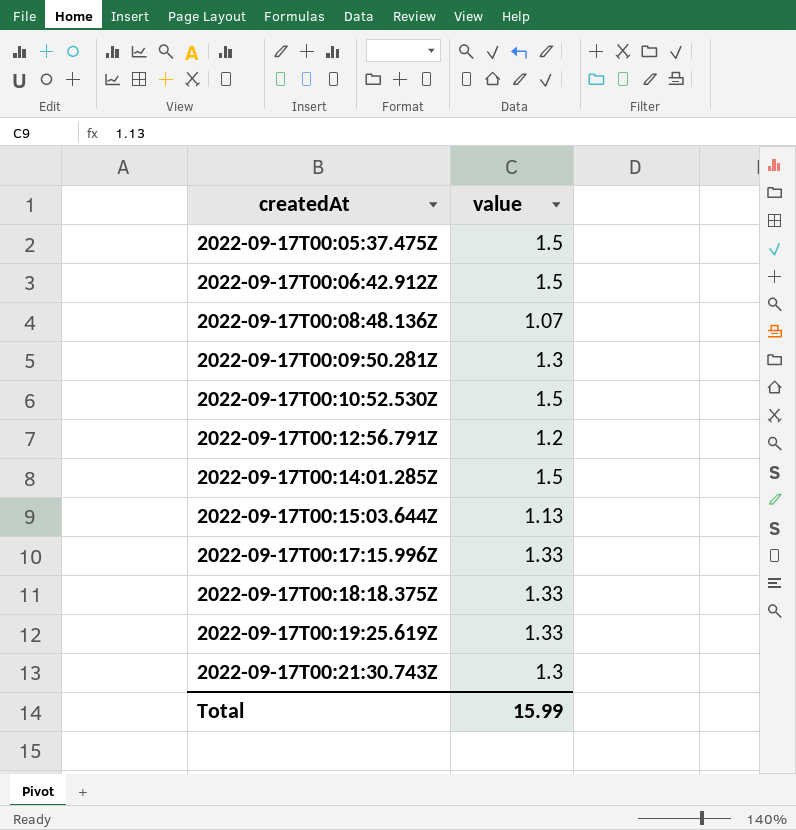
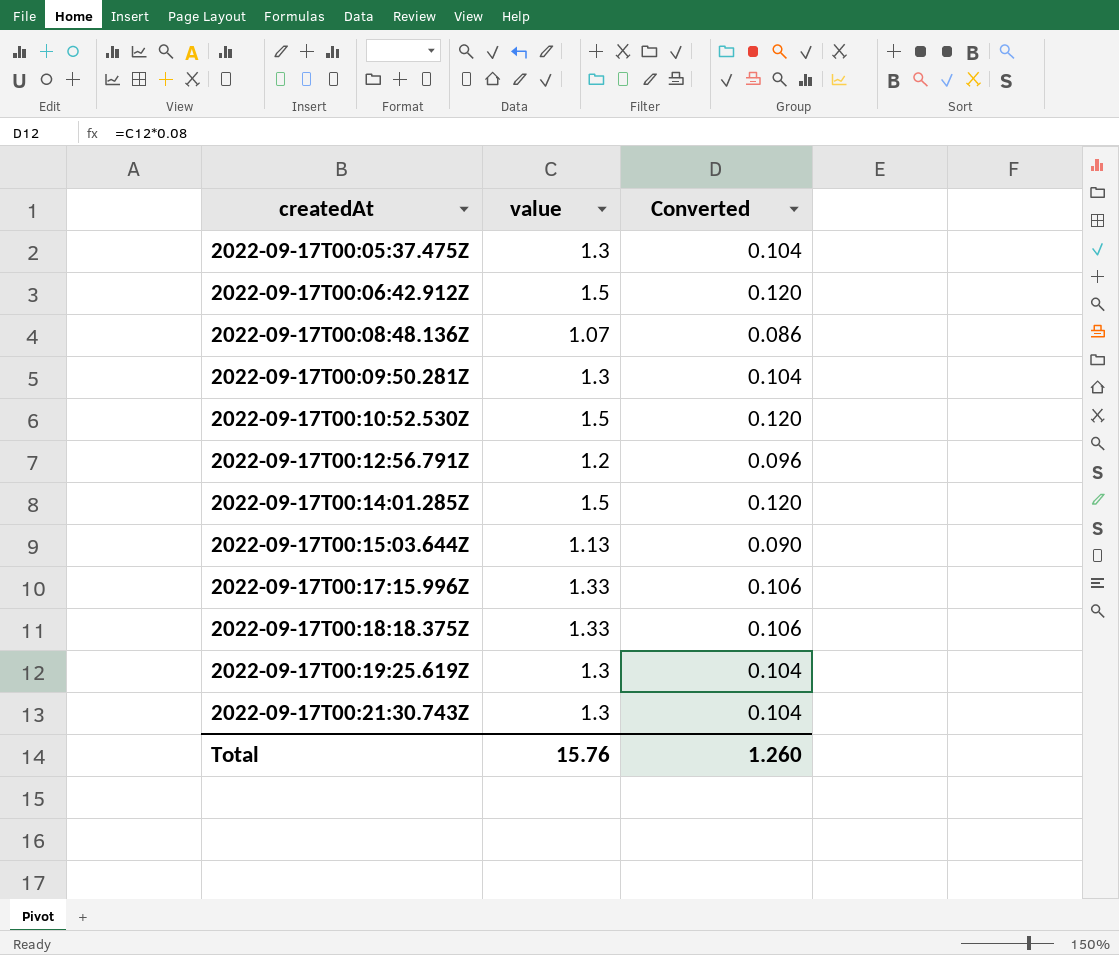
column Converted | formula: none -> [value] * 0.08
2022-09-17T00:05:37.475Z | value: 1.5 -> 1.3
2022-09-17T00:19:25.619Z | value: 1.33 -> 1.3
Total | value: 15.99 -> 15.76

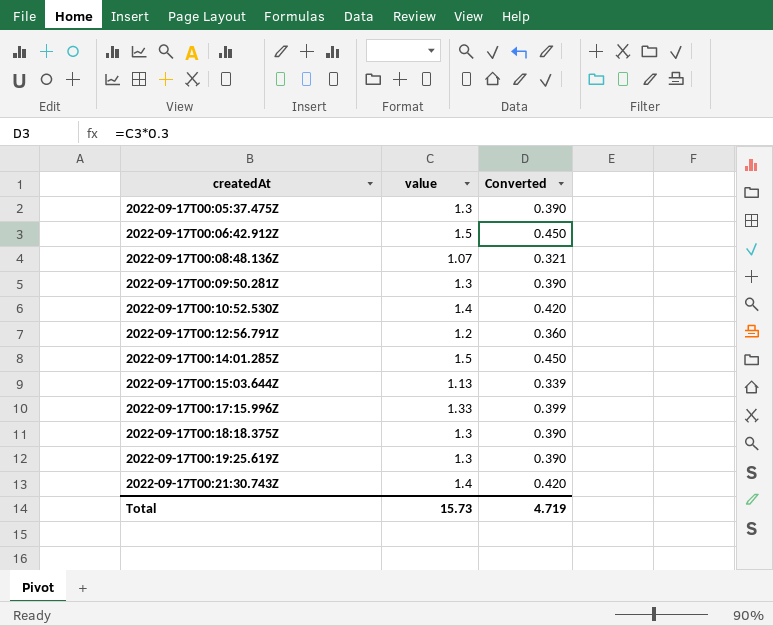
column Converted | formula: [value] * 0.08 -> [value] * 0.3
2022-09-17T00:10:52.530Z | value: 1.5 -> 1.4
2022-09-17T00:18:18.375Z | value: 1.33 -> 1.3
2022-09-17T00:21:30.743Z | value: 1.3 -> 1.4
Total | value: 15.76 -> 15.73
Total | Converted: 1.260 -> 4.719

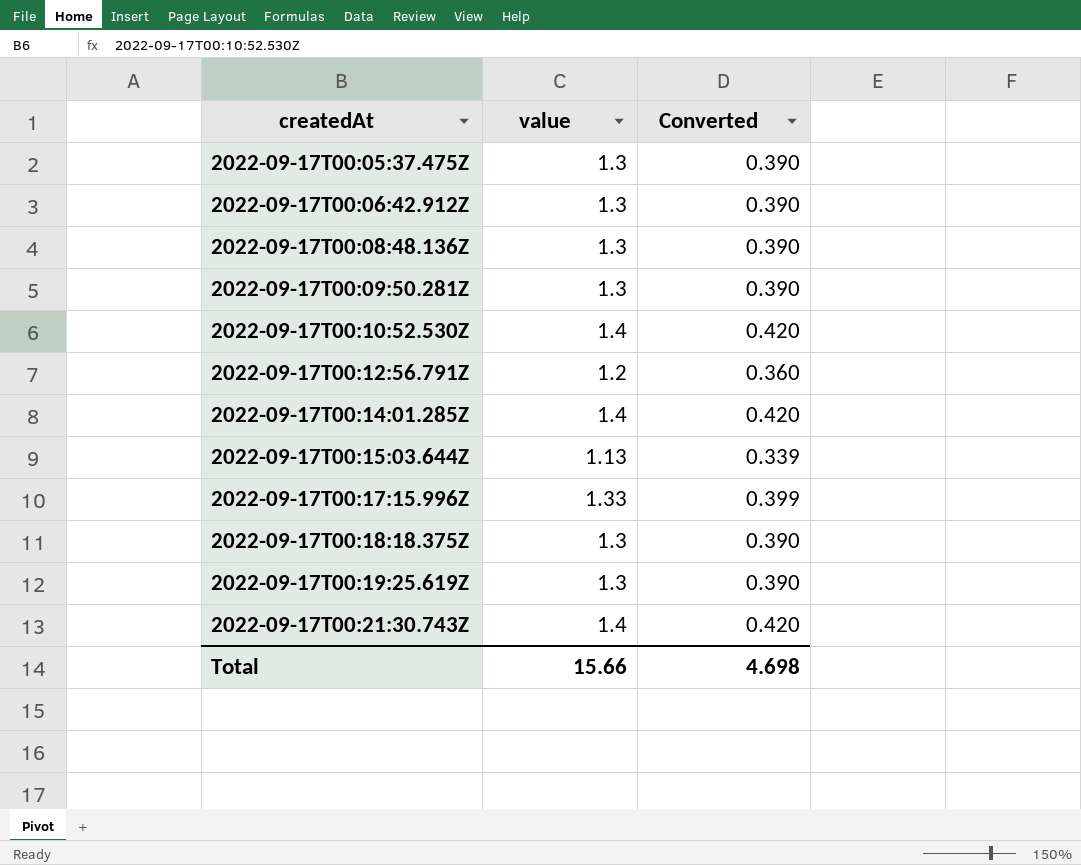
2022-09-17T00:06:42.912Z | value: 1.5 -> 1.3
2022-09-17T00:06:42.912Z | Converted: 0.450 -> 0.390
2022-09-17T00:08:48.136Z | value: 1.07 -> 1.3
2022-09-17T00:08:48.136Z | Converted: 0.321 -> 0.390
2022-09-17T00:14:01.285Z | value: 1.5 -> 1.4
2022-09-17T00:14:01.285Z | Converted: 0.450 -> 0.420
Total | value: 15.73 -> 15.66
Total | Converted: 4.719 -> 4.698

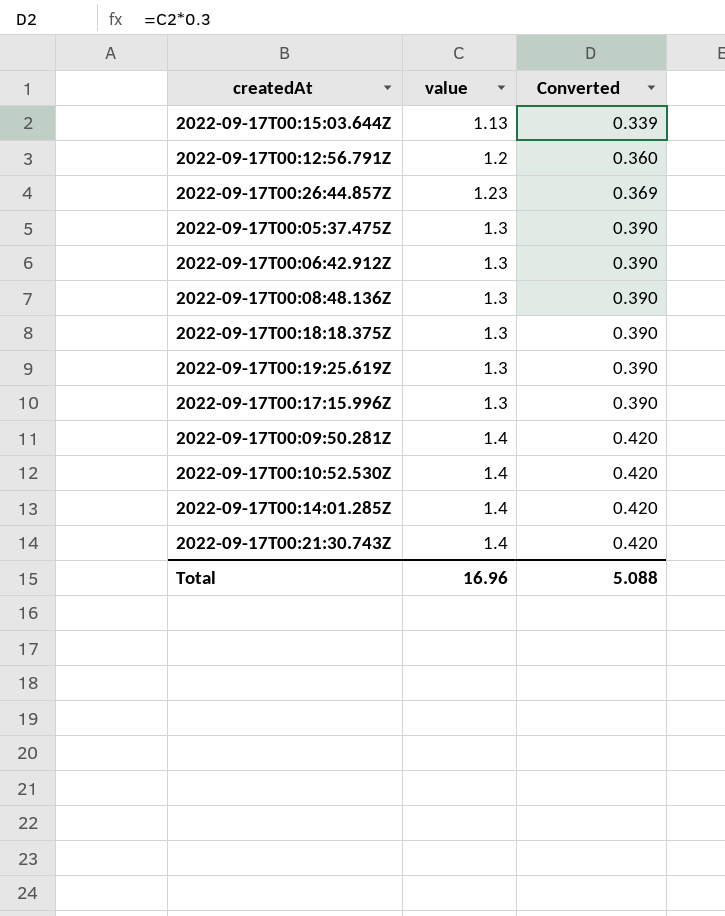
row order: createdAt ascending -> value ascending
row 2022-09-17T00:26:44.857Z: none -> 1.23 | 0.369
2022-09-17T00:17:15.996Z | value: 1.33 -> 1.3
2022-09-17T00:17:15.996Z | Converted: 0.399 -> 0.390
2022-09-17T00:09:50.281Z | value: 1.3 -> 1.4
2022-09-17T00:09:50.281Z | Converted: 0.390 -> 0.420
Total | value: 15.66 -> 16.96
Total | Converted: 4.698 -> 5.088

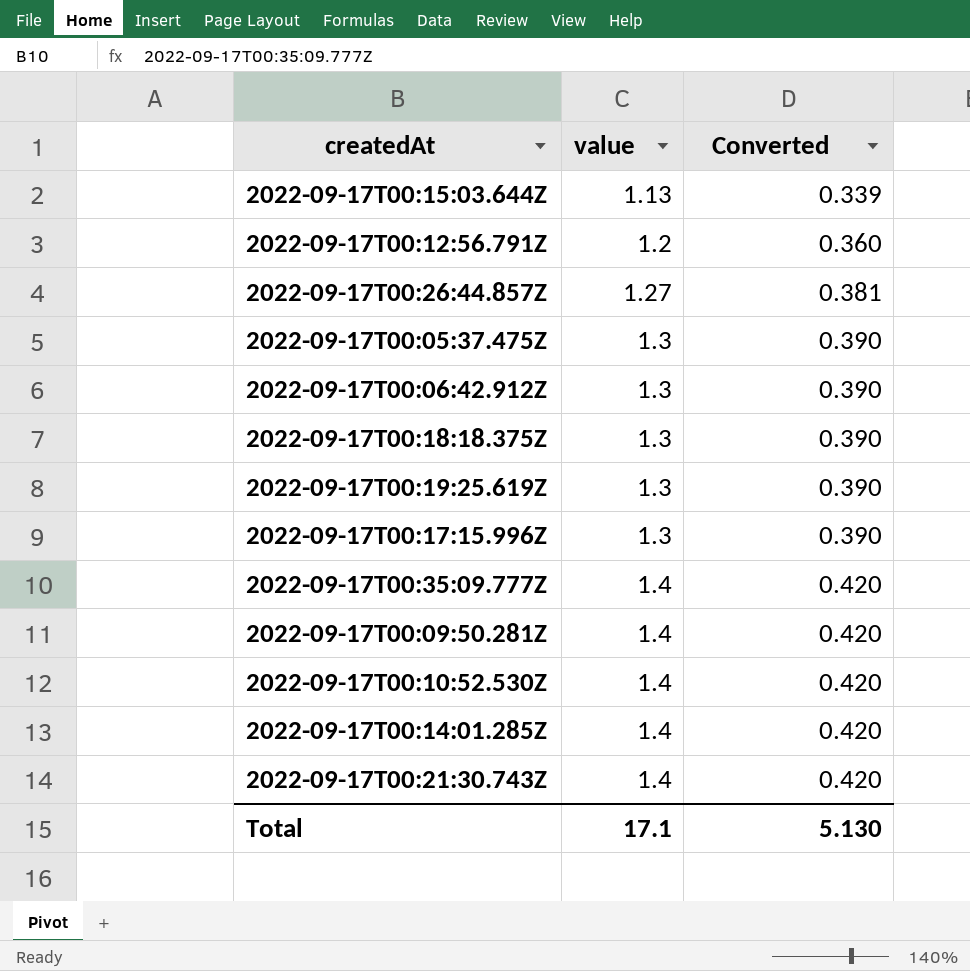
row 2022-09-17T00:08:48.136Z: 1.3 | 0.390 -> none
2022-09-17T00:26:44.857Z | value: 1.23 -> 1.27
2022-09-17T00:26:44.857Z | Converted: 0.369 -> 0.381
row 2022-09-17T00:35:09.777Z: none -> 1.4 | 0.420
Total | value: 16.96 -> 17.1
Total | Converted: 5.088 -> 5.130

